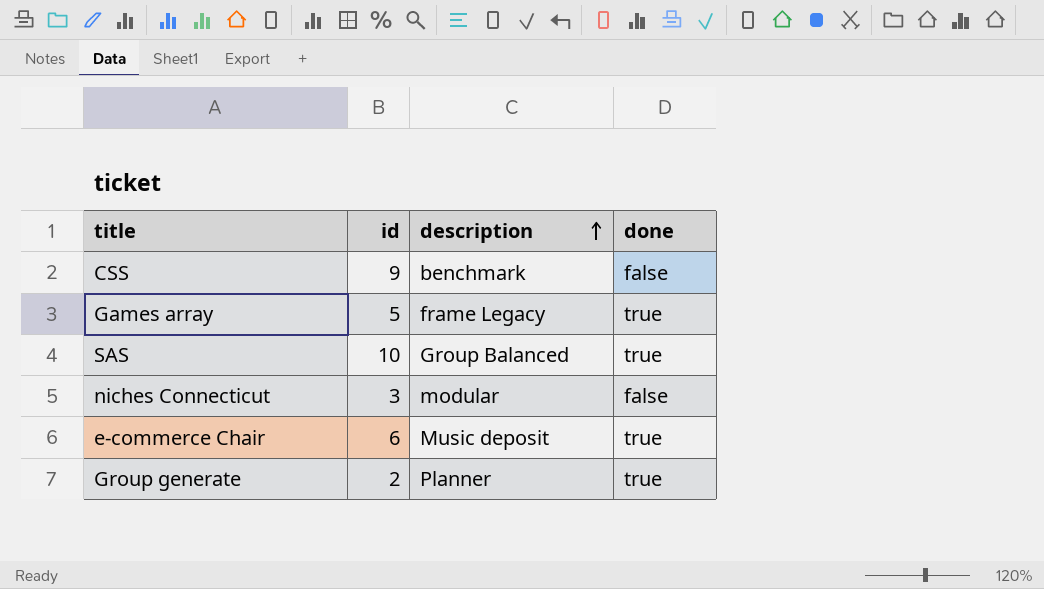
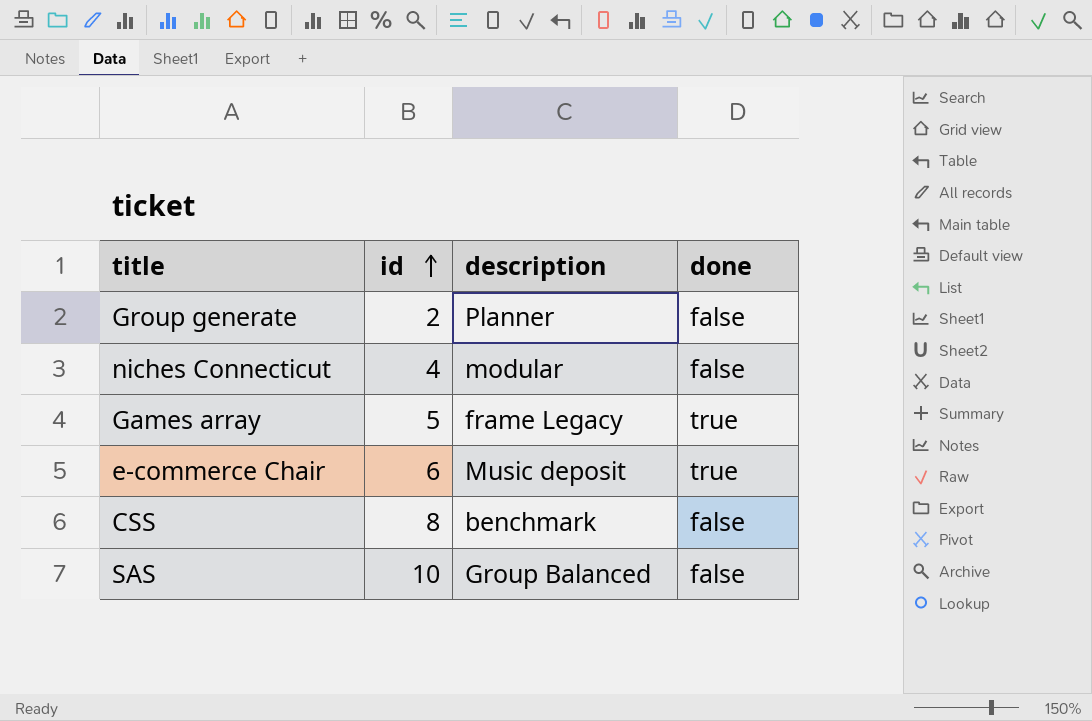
row order: description ascending -> id ascending
Group generate | done: true -> false
niches Connecticut | id: 3 -> 4
CSS | id: 9 -> 8
SAS | done: true -> false

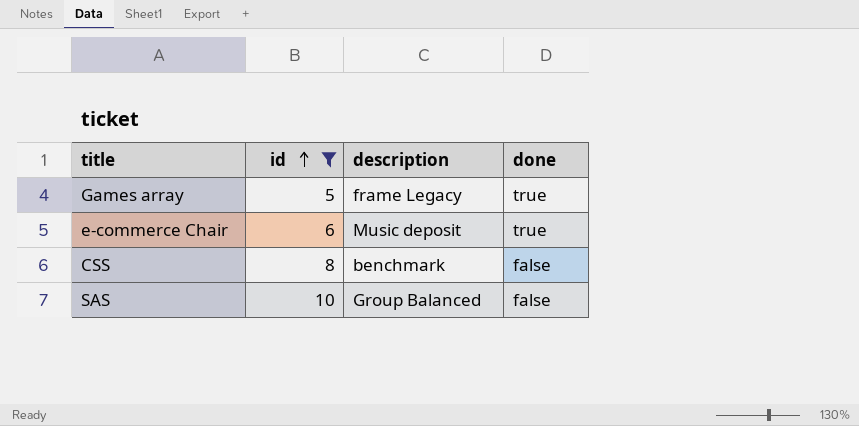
filter: none -> id >= 5

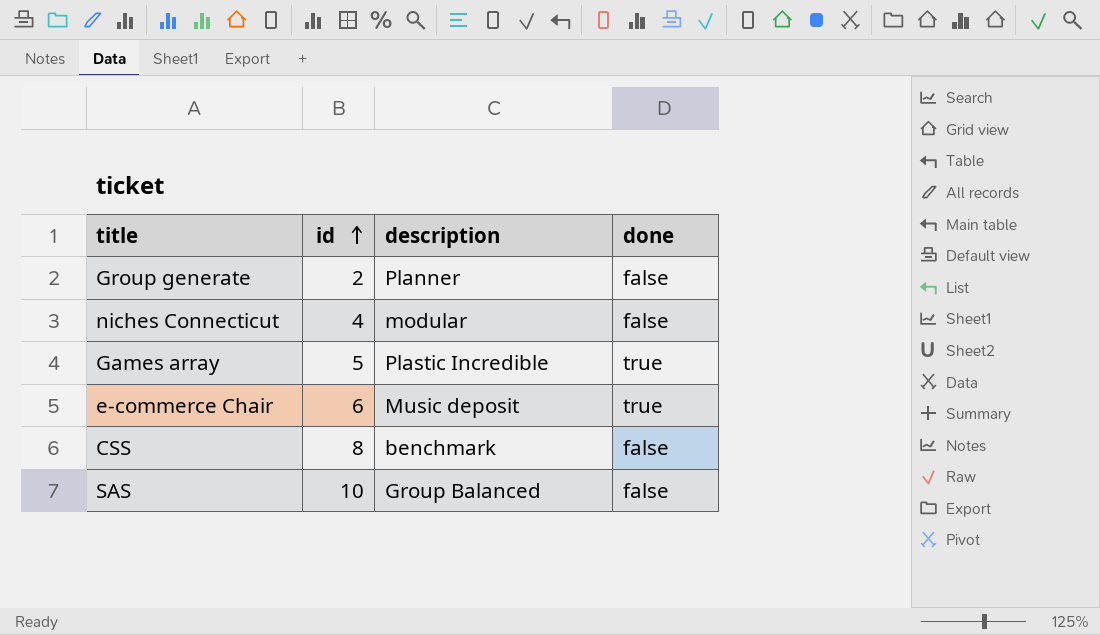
filter: id >= 5 -> none
Games array | description: frame Legacy -> Plastic Incredible

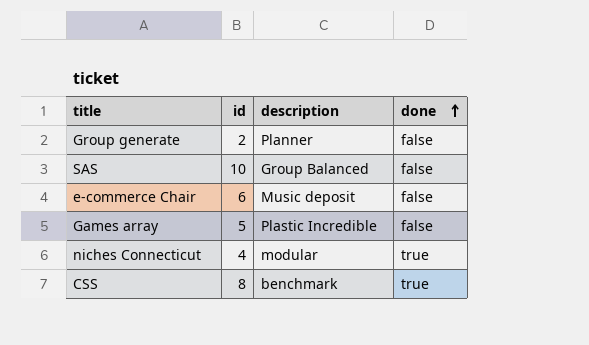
row order: id ascending -> done ascending
e-commerce Chair | done: true -> false
Games array | done: true -> false
niches Connecticut | done: false -> true
CSS | done: false -> true

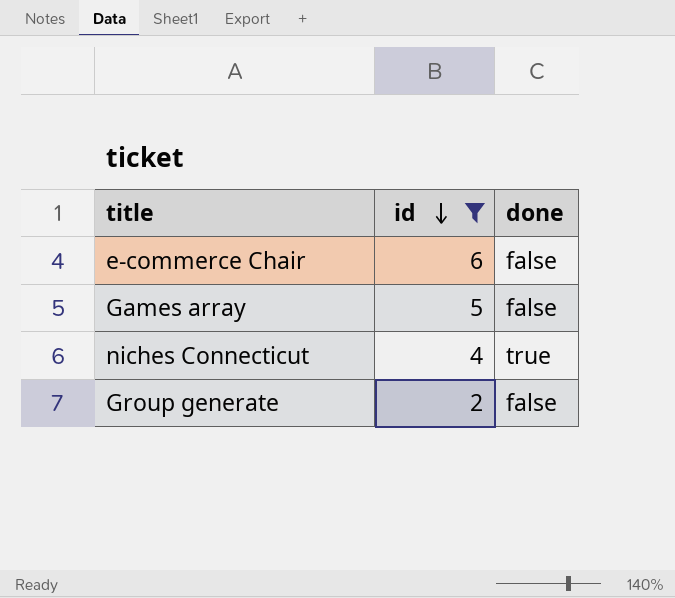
filter: none -> id <= 6
row order: done ascending -> id descending
column description | position: 3 -> none

